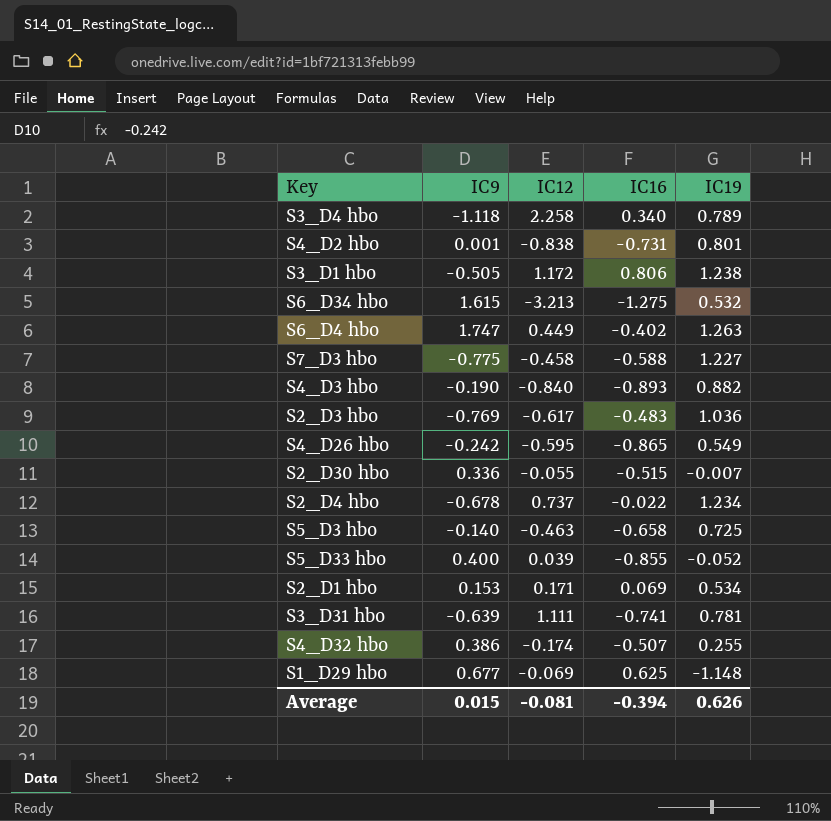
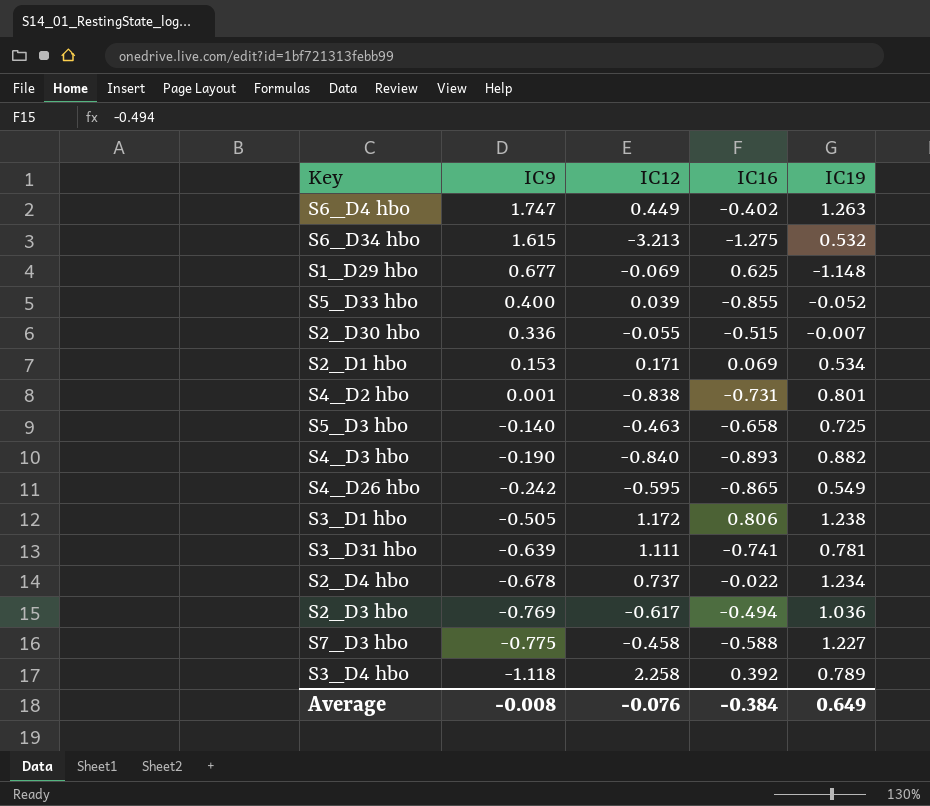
row order: none -> IC9 descending
row S4_D32 hbo: 0.386 | -0.174 | -0.507 | 0.255 -> none
S2_D3 hbo | IC16: -0.483 -> -0.494
S3_D4 hbo | IC16: 0.340 -> 0.392
Average | IC9: 0.015 -> -0.008
Average | IC12: -0.081 -> -0.076
Average | IC16: -0.394 -> -0.384
Average | IC19: 0.626 -> 0.649

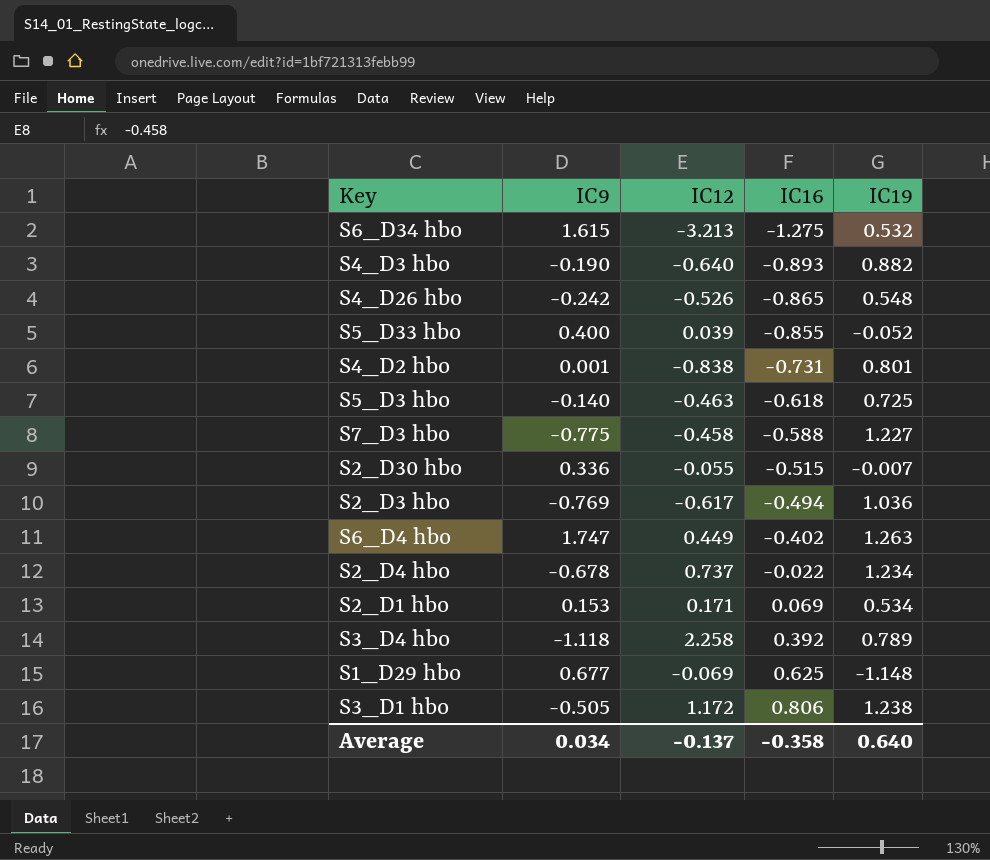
row order: IC9 descending -> IC16 ascending
row S3_D31 hbo: -0.639 | 1.111 | -0.741 | 0.781 -> none
S4_D3 hbo | IC12: -0.840 -> -0.640
S4_D26 hbo | IC12: -0.595 -> -0.526
S4_D26 hbo | IC19: 0.549 -> 0.548
S5_D3 hbo | IC16: -0.658 -> -0.618
Average | IC9: -0.008 -> 0.034
Average | IC12: -0.076 -> -0.137
Average | IC16: -0.384 -> -0.358
Average | IC19: 0.649 -> 0.640

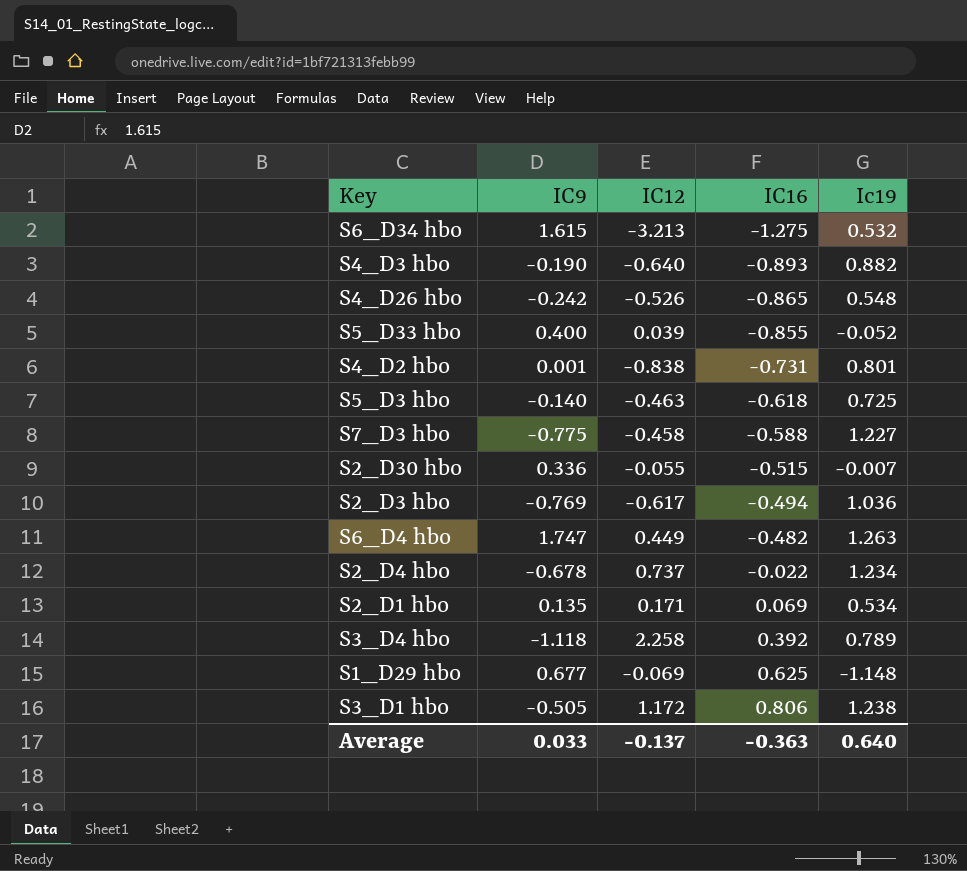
column name: IC19 -> Ic19
S6_D4 hbo | IC16: -0.402 -> -0.482
S2_D1 hbo | IC9: 0.153 -> 0.135
Average | IC9: 0.034 -> 0.033
Average | IC16: -0.358 -> -0.363

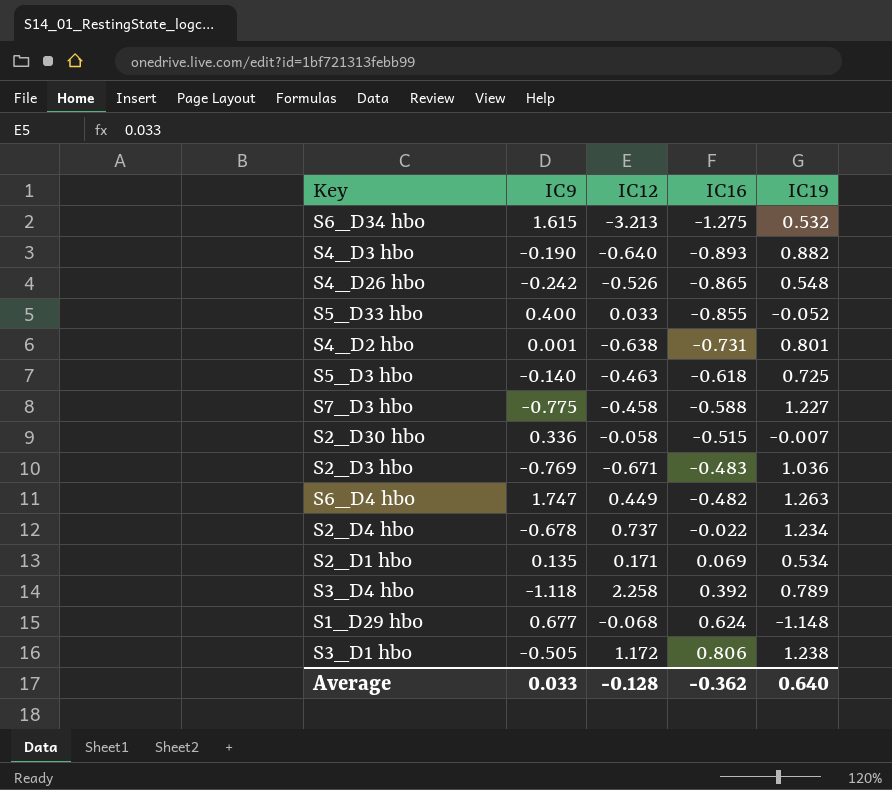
column name: Ic19 -> IC19
S5_D33 hbo | IC12: 0.039 -> 0.033
S4_D2 hbo | IC12: -0.838 -> -0.638
S2_D30 hbo | IC12: -0.055 -> -0.058
S2_D3 hbo | IC12: -0.617 -> -0.671
S2_D3 hbo | IC16: -0.494 -> -0.483
S1_D29 hbo | IC12: -0.069 -> -0.068
S1_D29 hbo | IC16: 0.625 -> 0.624
Average | IC12: -0.137 -> -0.128
Average | IC16: -0.363 -> -0.362

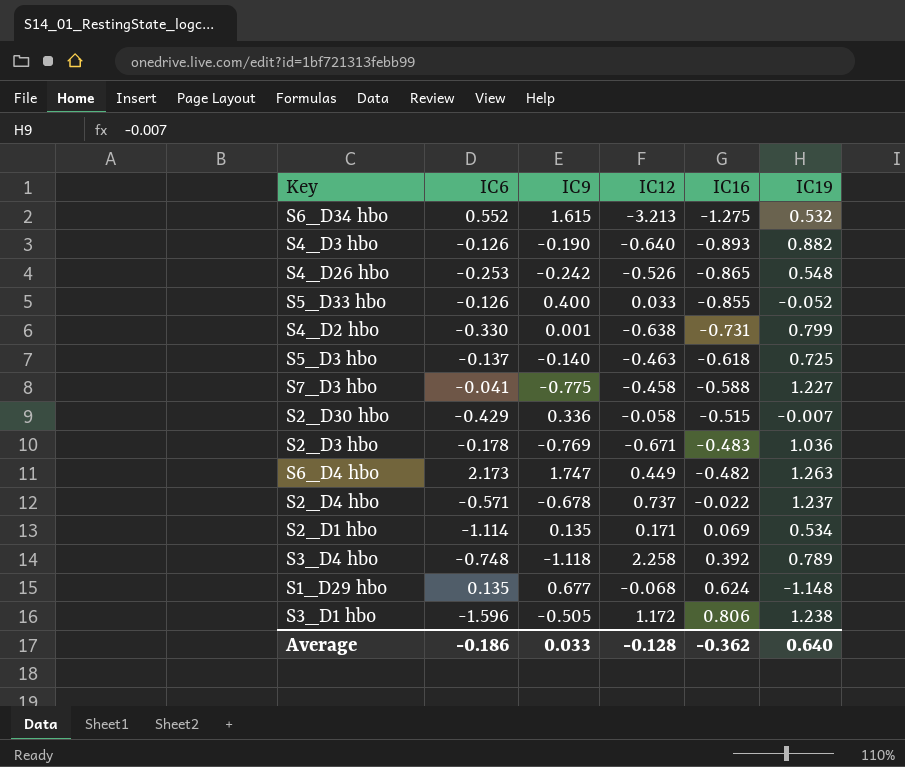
column IC6 | position: none -> 2
S4_D2 hbo | IC19: 0.801 -> 0.799
S2_D4 hbo | IC19: 1.234 -> 1.237

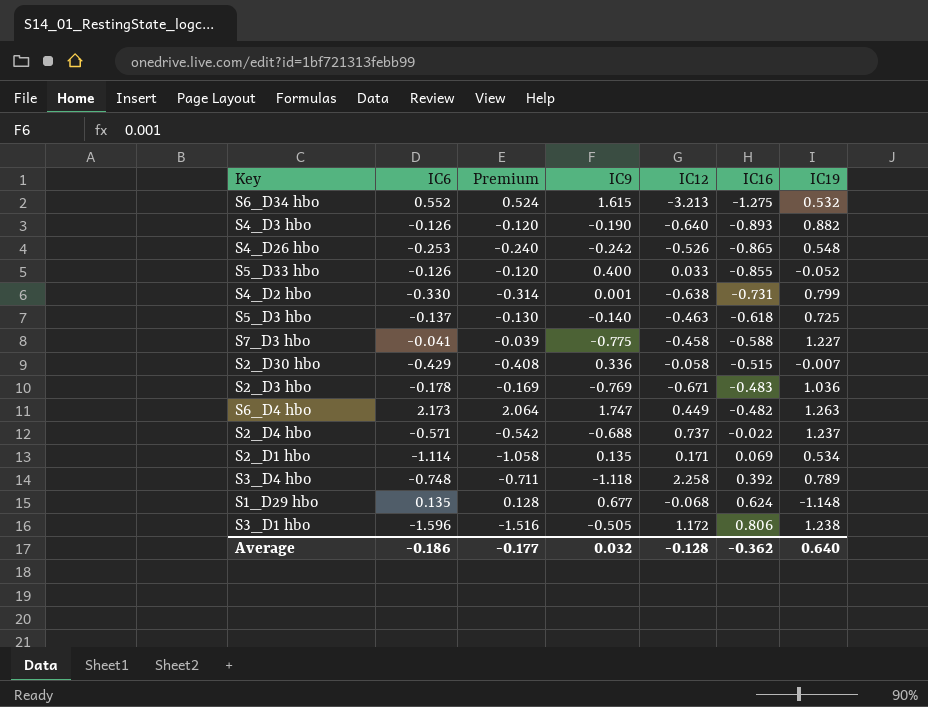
column Premium | formula: none -> [IC6] * 0.95
S2_D4 hbo | IC9: -0.678 -> -0.688
Average | IC9: 0.033 -> 0.032

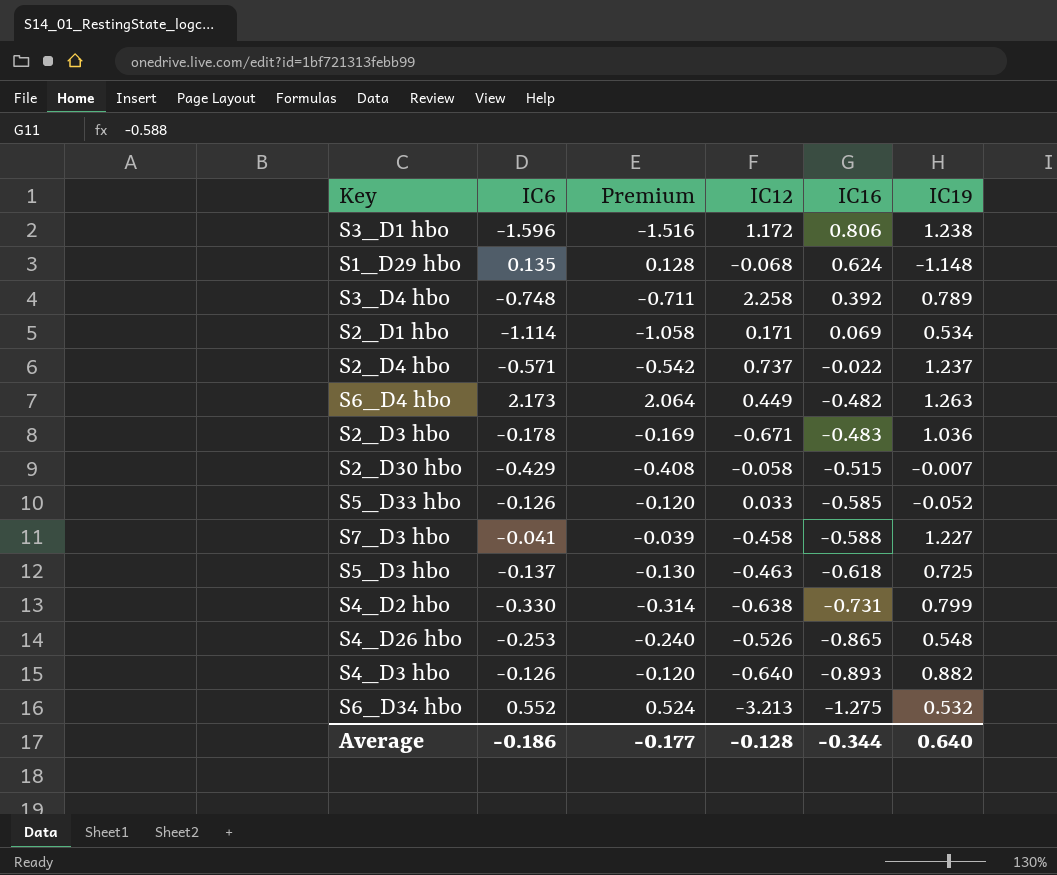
row order: IC16 ascending -> IC16 descending
column IC9 | position: 4 -> none
S5_D33 hbo | IC16: -0.855 -> -0.585
Average | IC16: -0.362 -> -0.344

